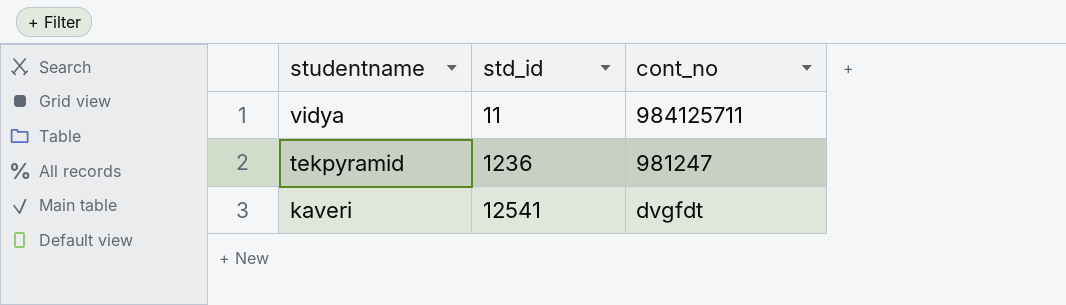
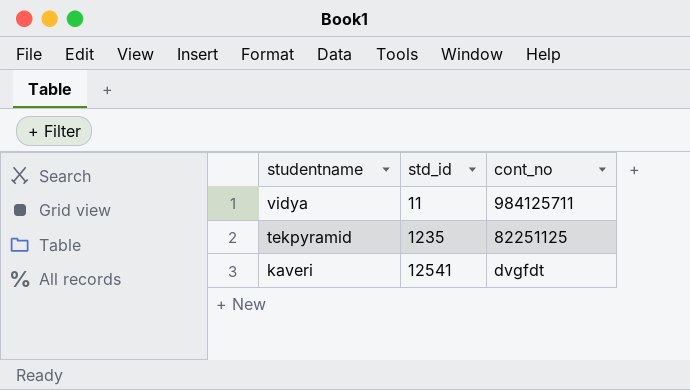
tekpyramid | std_id: 1236 -> 1235
tekpyramid | cont_no: 981247 -> 82251125

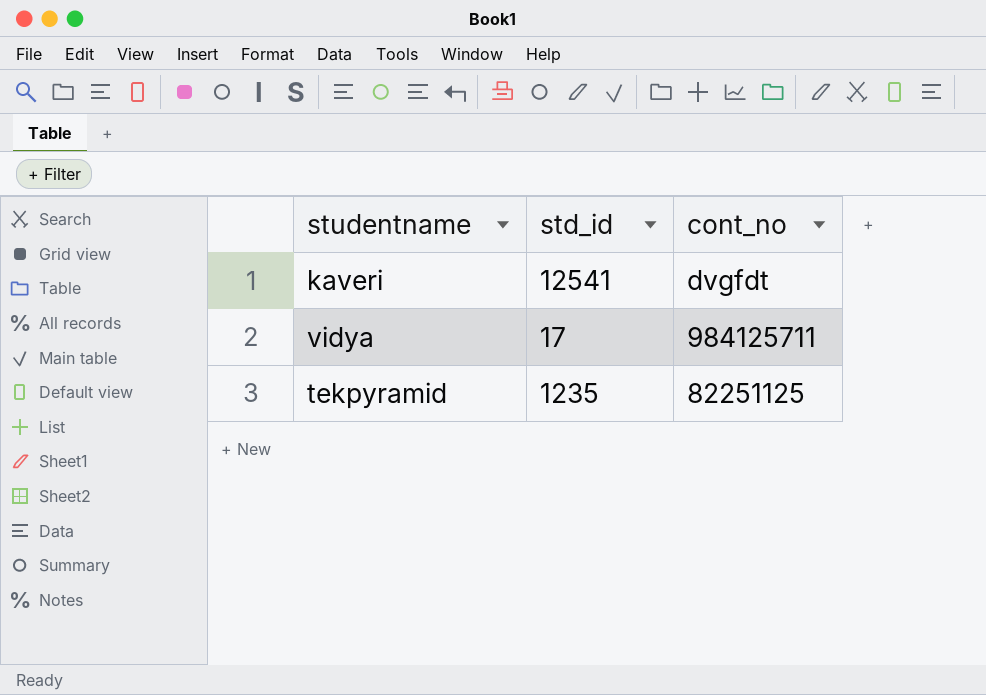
row order: studentname descending -> cont_no descending
vidya | std_id: 11 -> 17

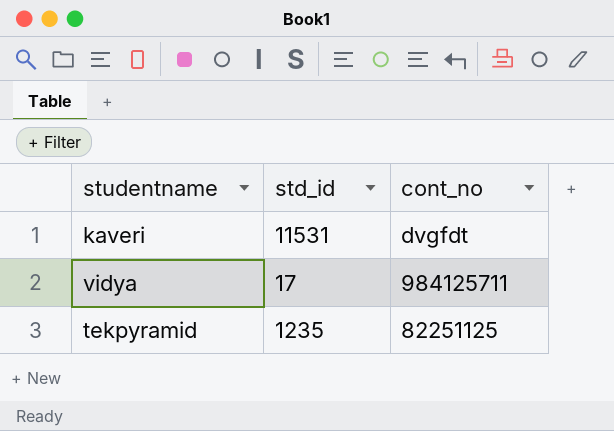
kaveri | std_id: 12541 -> 11531

